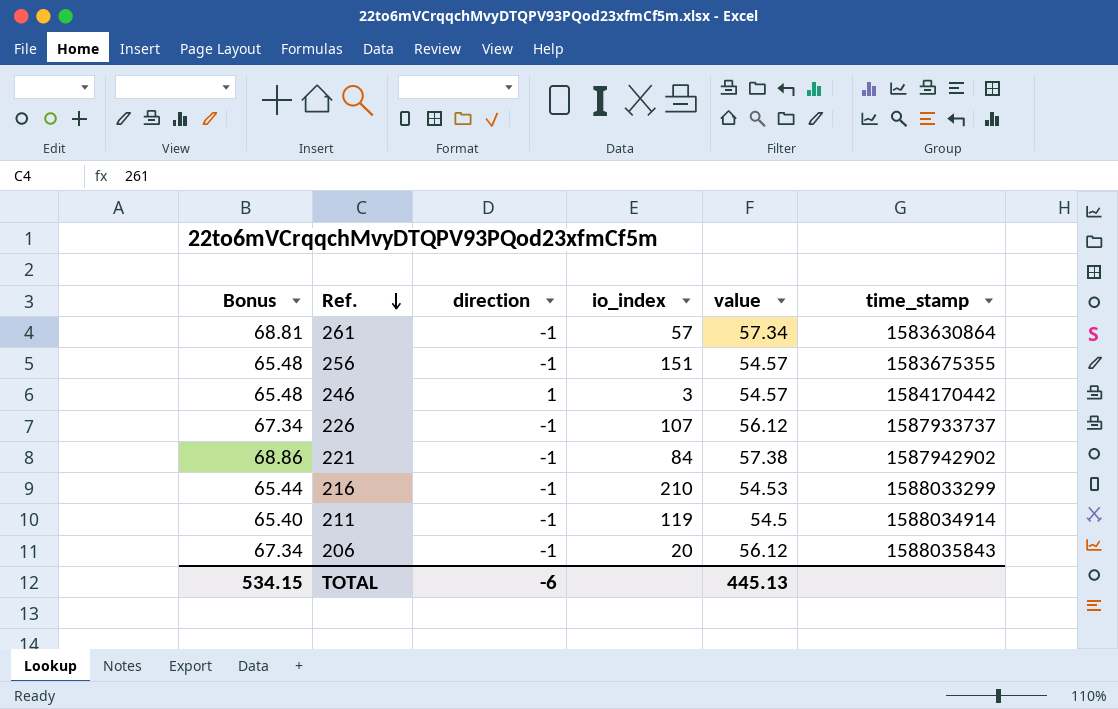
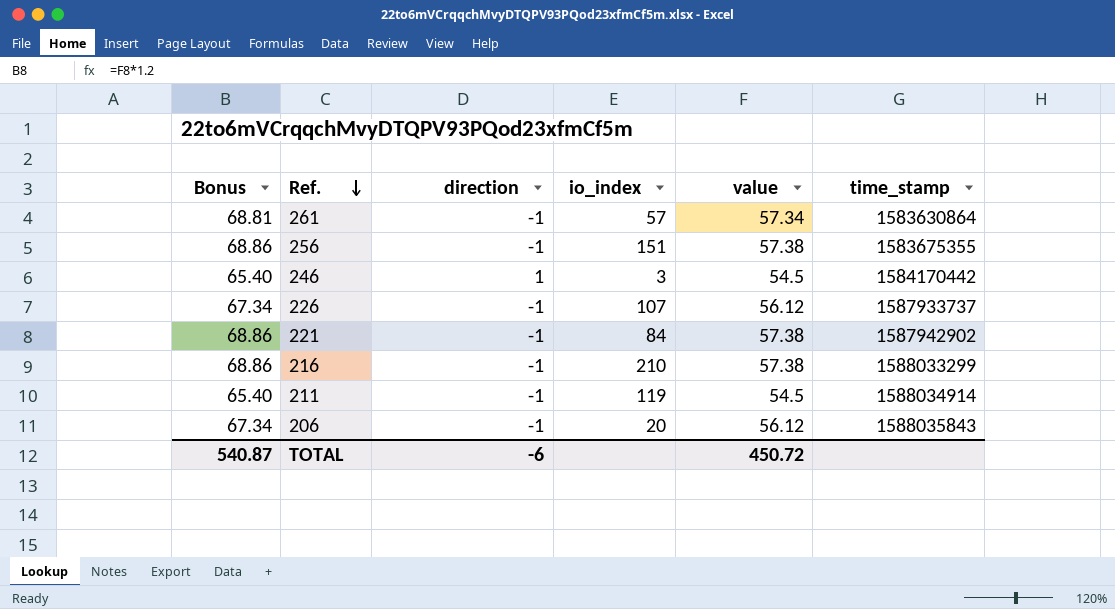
256 | Bonus: 65.48 -> 68.86
256 | value: 54.57 -> 57.38
246 | Bonus: 65.48 -> 65.40
246 | value: 54.57 -> 54.5
216 | Bonus: 65.44 -> 68.86
216 | value: 54.53 -> 57.38
TOTAL | Bonus: 534.15 -> 540.87
TOTAL | value: 445.13 -> 450.72

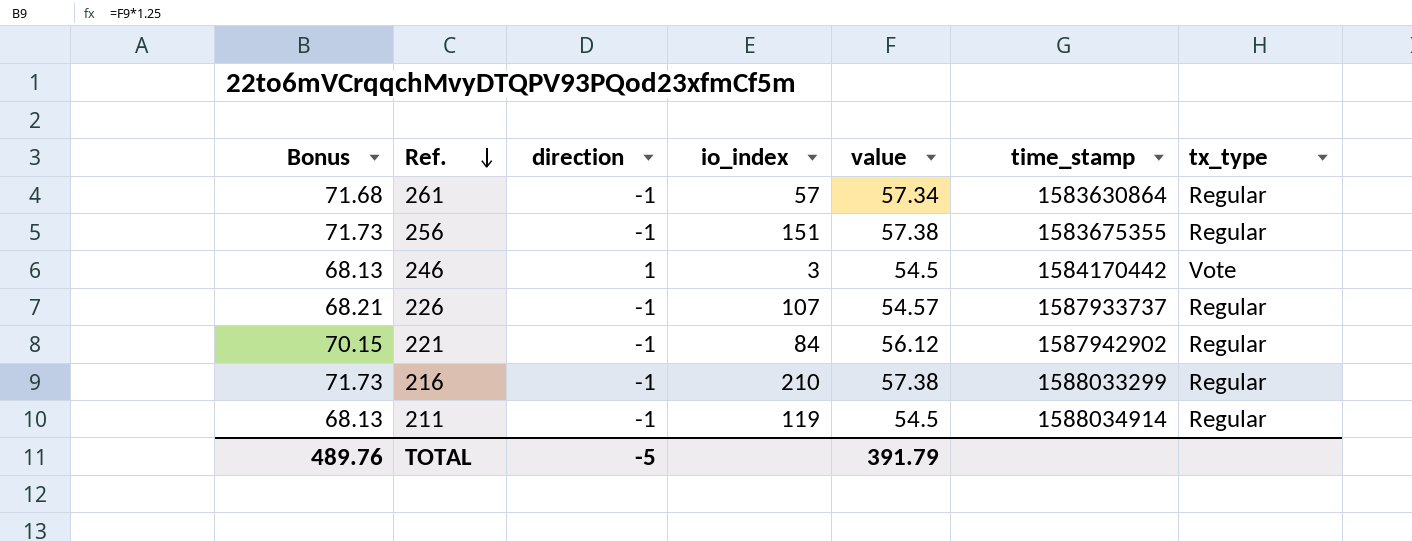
column Bonus | formula: [value] * 1.2 -> [value] * 1.25
column tx_type | position: none -> 7
row 206: 67.34 | -1 | 20 | 56.12 | 1588035843 -> none
226 | value: 56.12 -> 54.57
221 | value: 57.38 -> 56.12
TOTAL | Bonus: 540.87 -> 489.76
TOTAL | direction: -6 -> -5
TOTAL | value: 450.72 -> 391.79

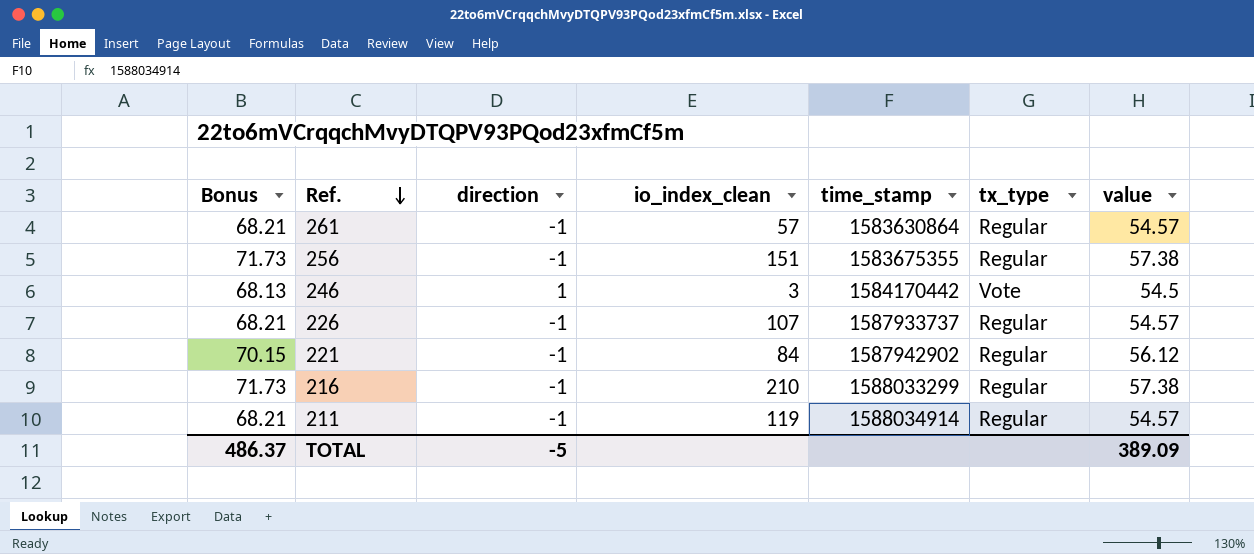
column name: io_index -> io_index_clean
column value | position: 5 -> 7
261 | Bonus: 71.68 -> 68.21
261 | value: 57.34 -> 54.57
211 | Bonus: 68.13 -> 68.21
211 | value: 54.5 -> 54.57
TOTAL | Bonus: 489.76 -> 486.37
TOTAL | value: 391.79 -> 389.09

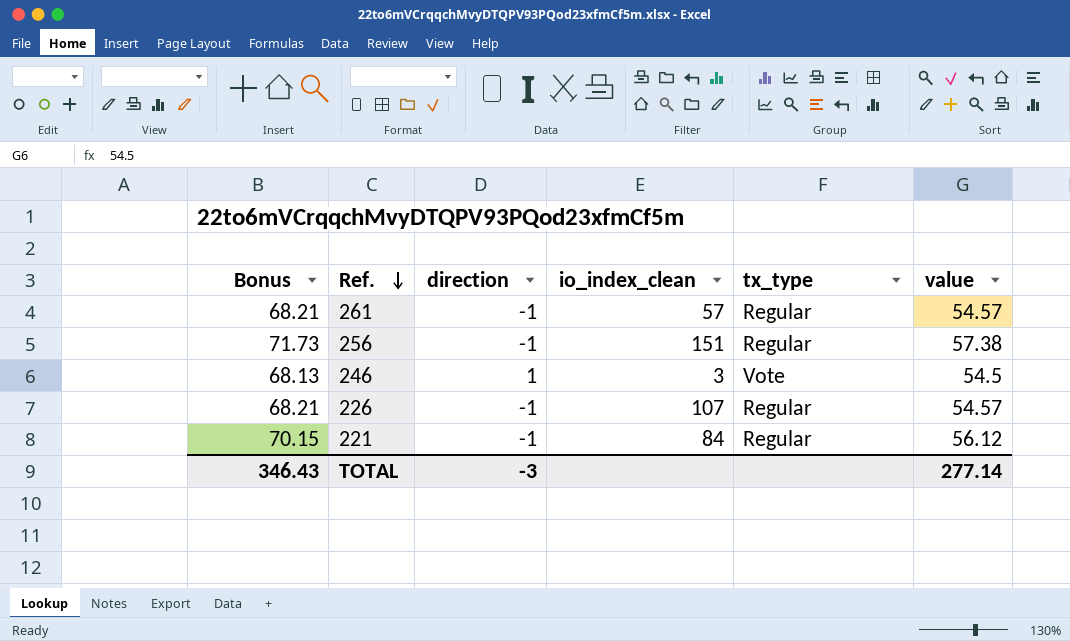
column time_stamp | position: 5 -> none
row 216: 71.73 | -1 | 210 | 1588033299 | Regular | 57.38 -> none
row 211: 68.21 | -1 | 119 | 1588034914 | Regular | 54.57 -> none
TOTAL | Bonus: 486.37 -> 346.43
TOTAL | direction: -5 -> -3
TOTAL | value: 389.09 -> 277.14

